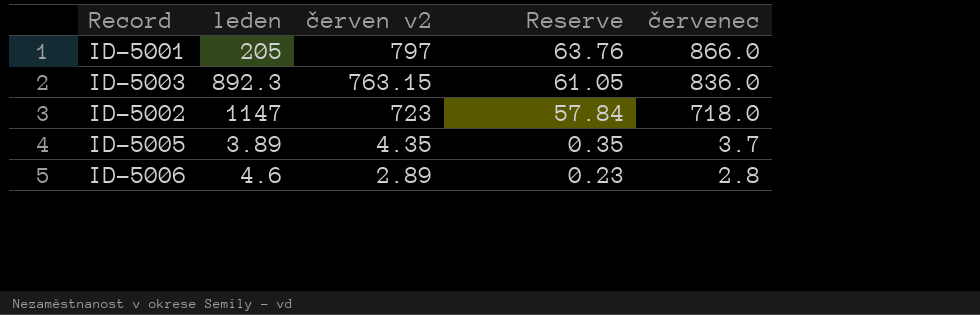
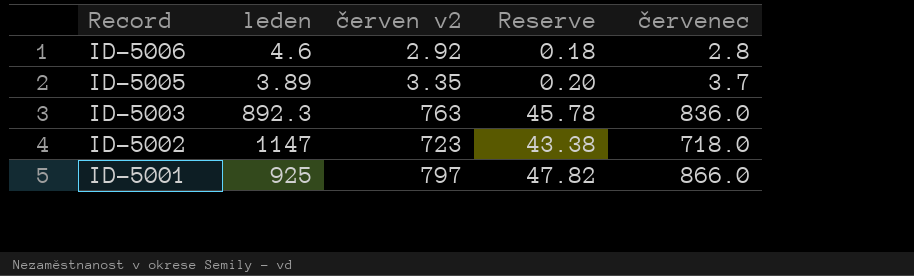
row order: červen v2 descending -> Record descending
column Reserve | formula: [červen v2] * 0.08 -> [červen v2] * 0.06
ID-5006 | červen v2: 2.89 -> 2.92
ID-5005 | červen v2: 4.35 -> 3.35
ID-5003 | červen v2: 763.15 -> 763
ID-5001 | leden: 205 -> 925

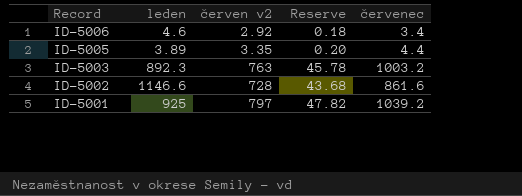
ID-5006 | červenec: 2.8 -> 3.4
ID-5005 | červenec: 3.7 -> 4.4
ID-5003 | červenec: 836.0 -> 1003.2
ID-5002 | leden: 1147 -> 1146.6
ID-5002 | červen v2: 723 -> 728
ID-5002 | Reserve: 43.38 -> 43.68
ID-5002 | červenec: 718.0 -> 861.6
ID-5001 | červenec: 866.0 -> 1039.2

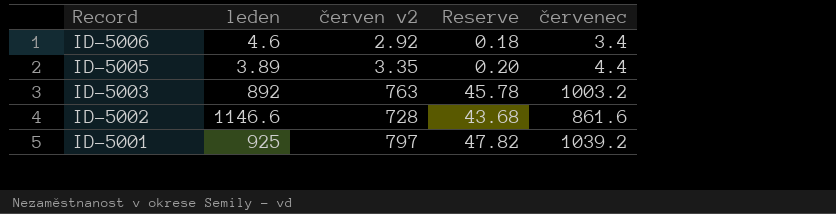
ID-5003 | leden: 892.3 -> 892

